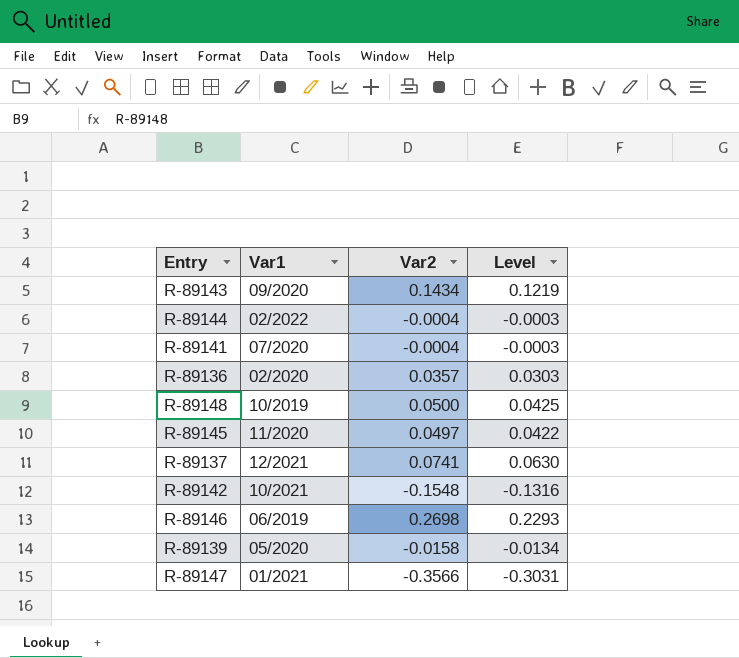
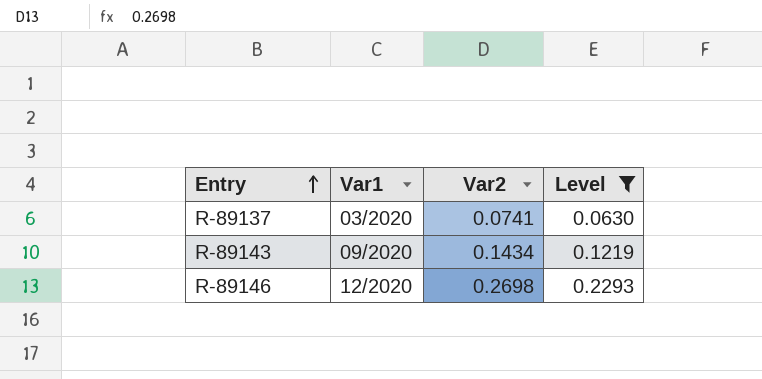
filter: none -> Level >= 0.0630
row order: none -> Entry ascending
R-89137 | Var1: 12/2021 -> 03/2020
R-89146 | Var1: 06/2019 -> 12/2020

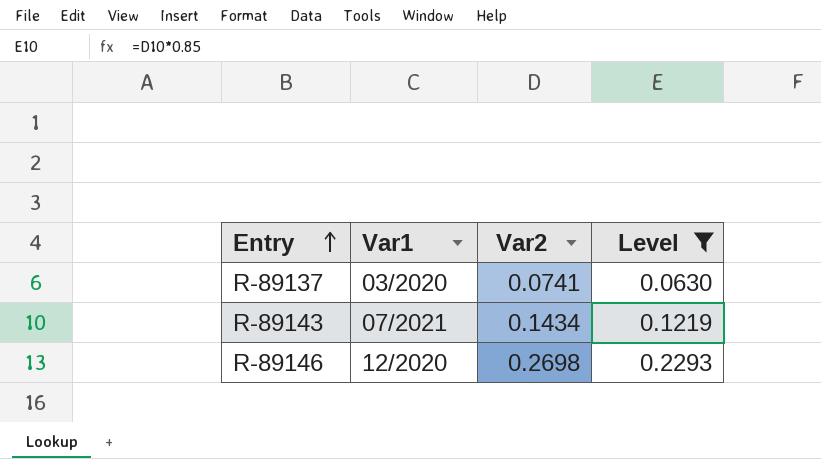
R-89143 | Var1: 09/2020 -> 07/2021

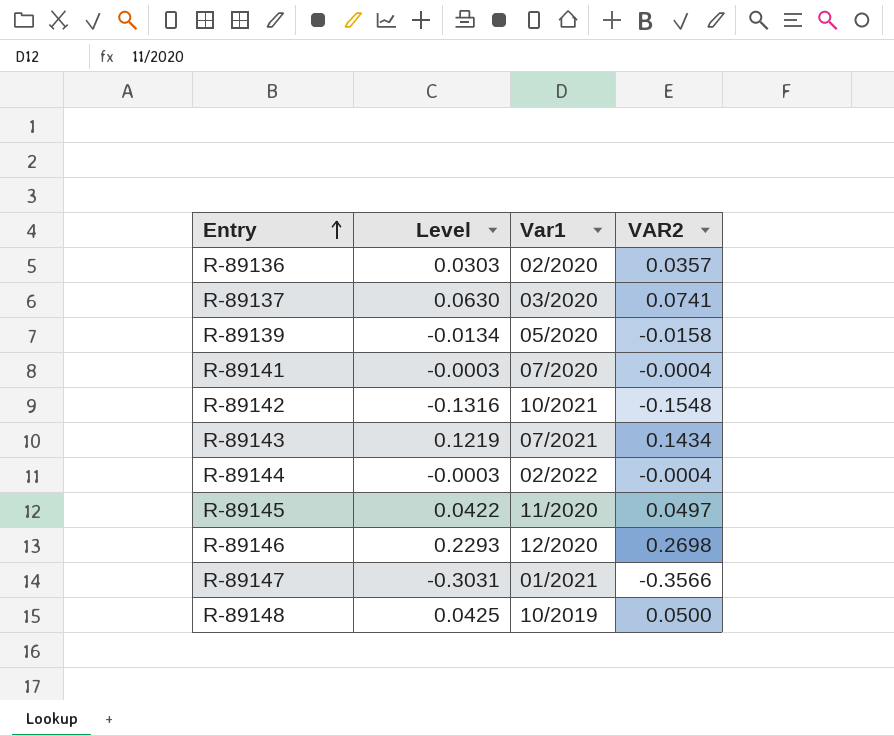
filter: Level >= 0.0630 -> none
column Level | position: 4 -> 2
column name: Var2 -> VAR2

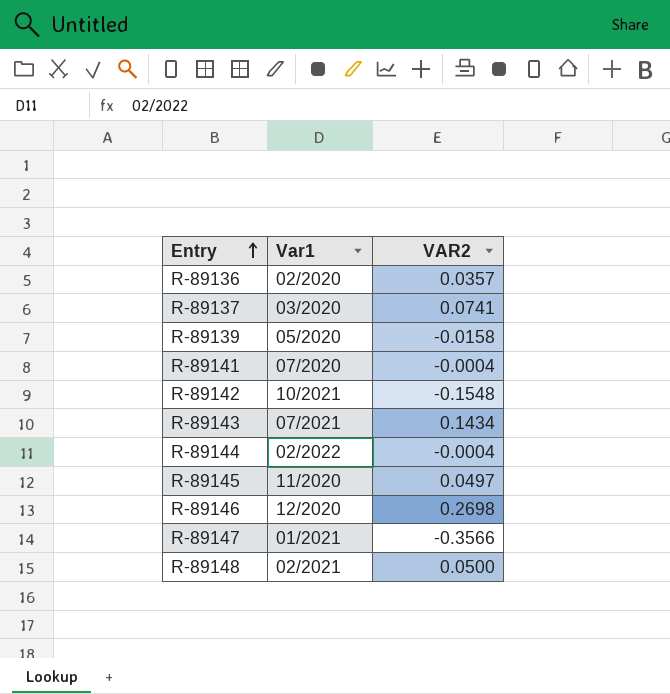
column Level | formula: [VAR2] * 0.85 -> none
R-89148 | Var1: 10/2019 -> 02/2021

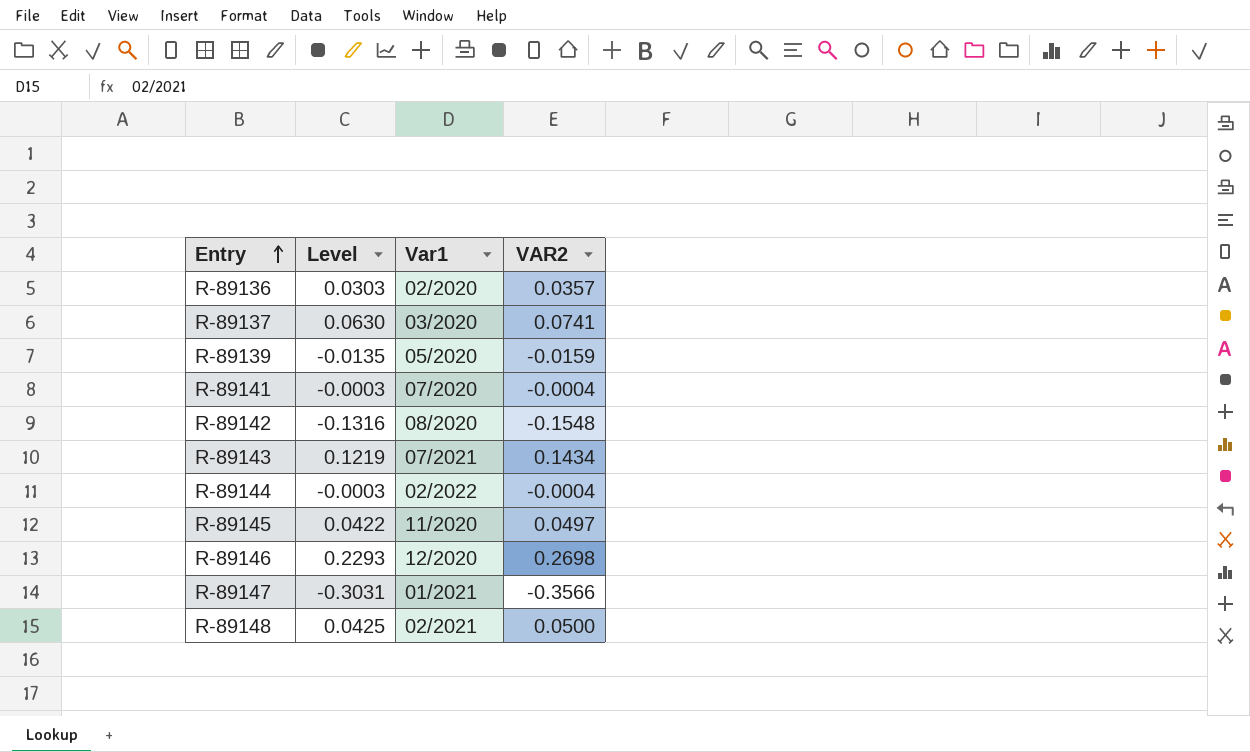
column Level | formula: none -> [VAR2] * 0.85
R-89139 | VAR2: -0.0158 -> -0.0159
R-89142 | Var1: 10/2021 -> 08/2020

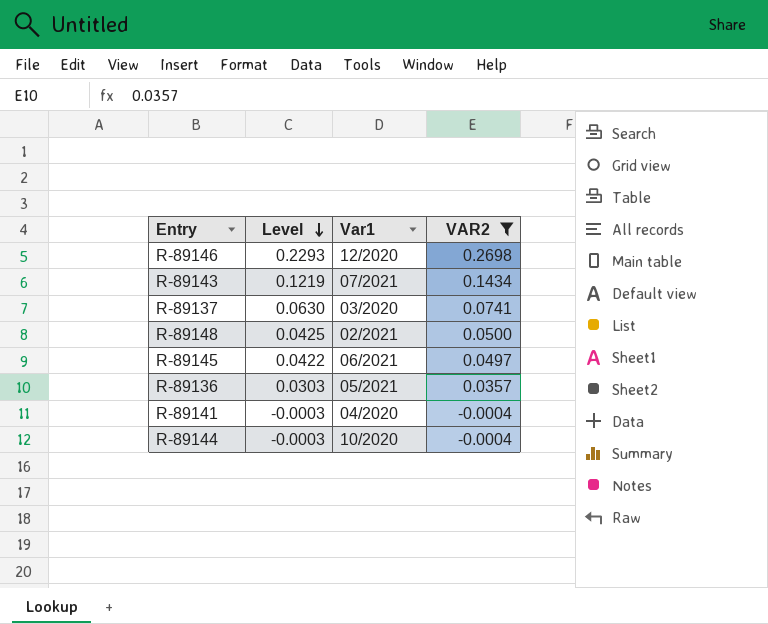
filter: none -> VAR2 >= -0.0004
row order: Entry ascending -> Level descending
R-89145 | Var1: 11/2020 -> 06/2021
R-89136 | Var1: 02/2020 -> 05/2021
R-89141 | Var1: 07/2020 -> 04/2020
R-89144 | Var1: 02/2022 -> 10/2020

